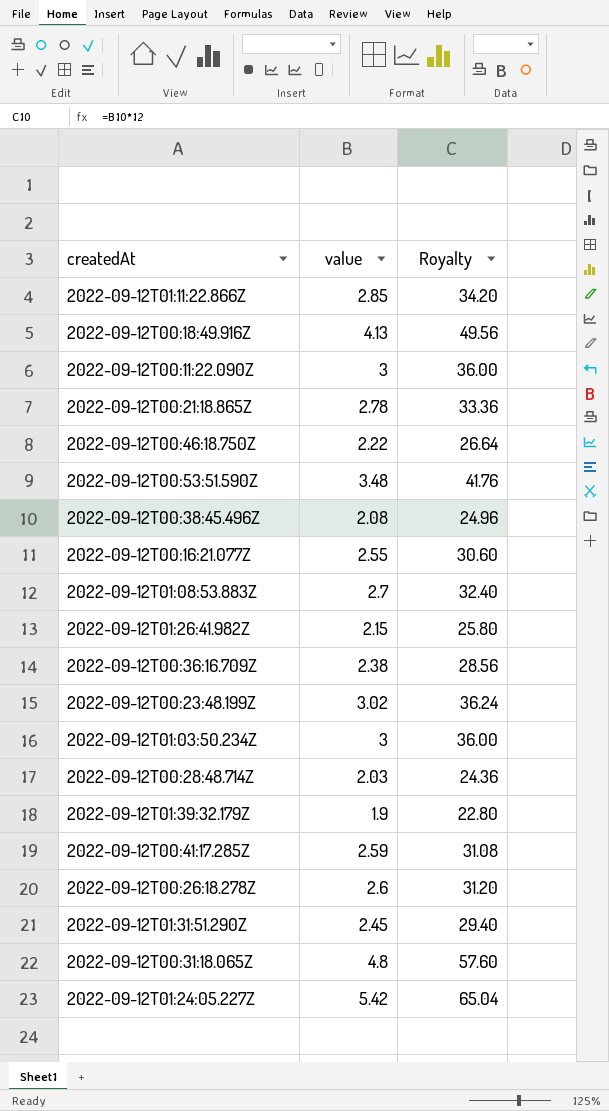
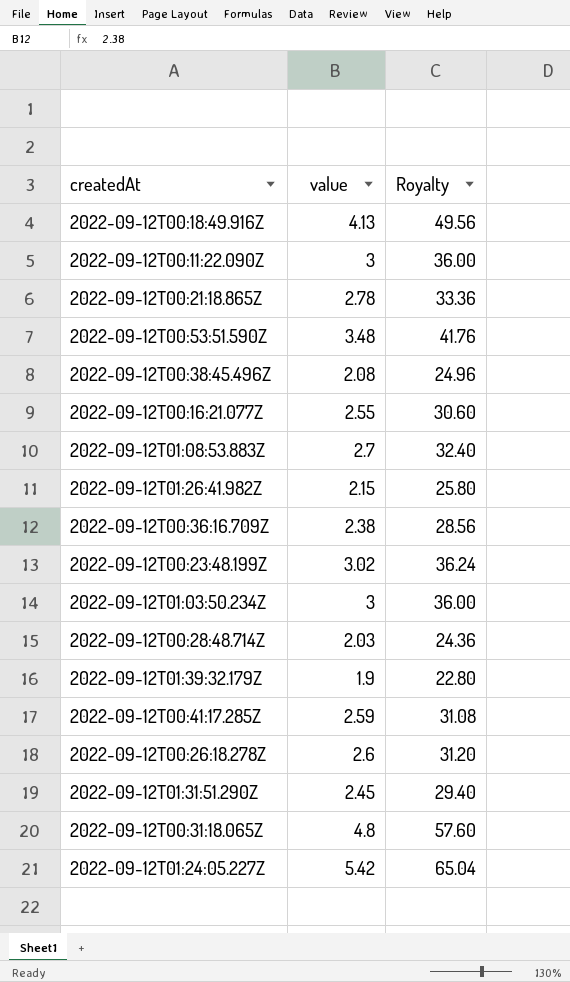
row 2022-09-12T01:11:22.866Z: 2.85 | 34.20 -> none
row 2022-09-12T00:46:18.750Z: 2.22 | 26.64 -> none

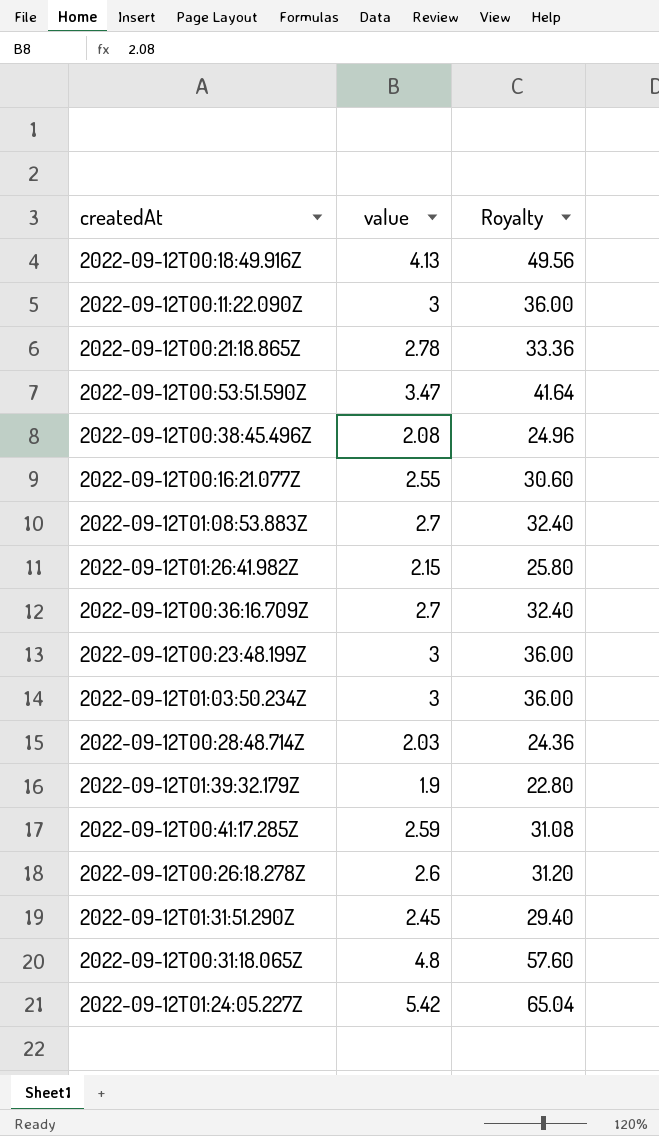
2022-09-12T00:53:51.590Z | value: 3.48 -> 3.47
2022-09-12T00:53:51.590Z | Royalty: 41.76 -> 41.64
2022-09-12T00:36:16.709Z | value: 2.38 -> 2.7
2022-09-12T00:36:16.709Z | Royalty: 28.56 -> 32.40
2022-09-12T00:23:48.199Z | value: 3.02 -> 3
2022-09-12T00:23:48.199Z | Royalty: 36.24 -> 36.00

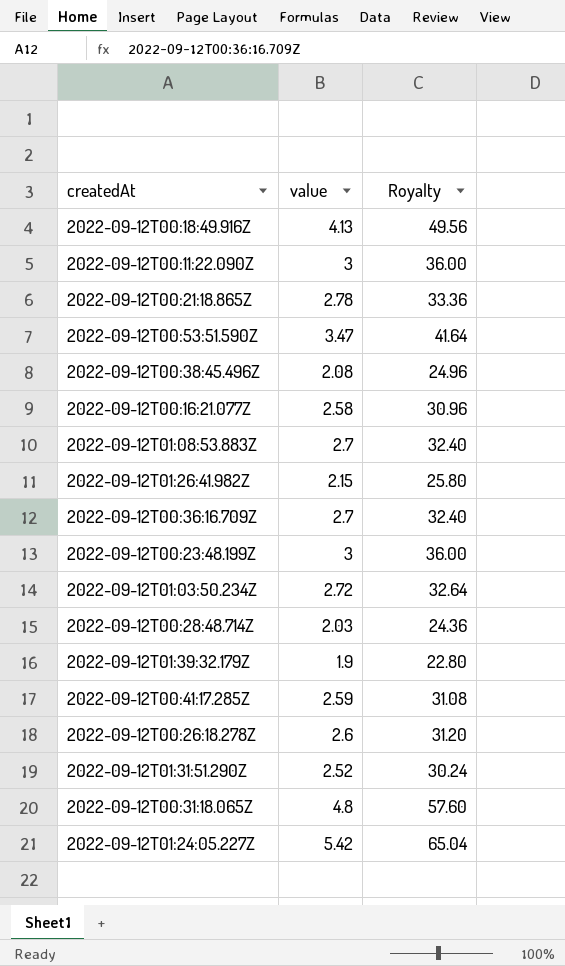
2022-09-12T00:16:21.077Z | value: 2.55 -> 2.58
2022-09-12T00:16:21.077Z | Royalty: 30.60 -> 30.96
2022-09-12T01:03:50.234Z | value: 3 -> 2.72
2022-09-12T01:03:50.234Z | Royalty: 36.00 -> 32.64
2022-09-12T01:31:51.290Z | value: 2.45 -> 2.52
2022-09-12T01:31:51.290Z | Royalty: 29.40 -> 30.24

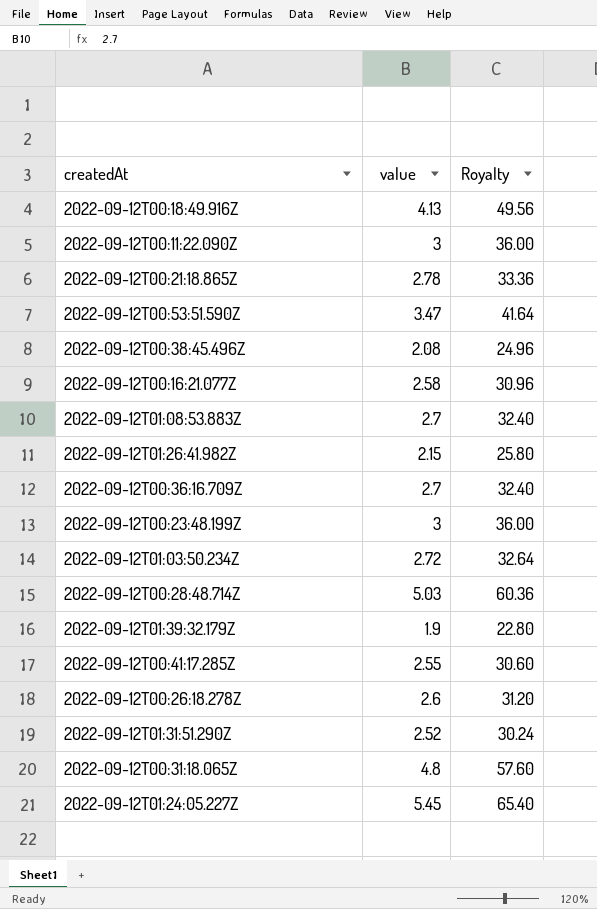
2022-09-12T00:28:48.714Z | value: 2.03 -> 5.03
2022-09-12T00:28:48.714Z | Royalty: 24.36 -> 60.36
2022-09-12T00:41:17.285Z | value: 2.59 -> 2.55
2022-09-12T00:41:17.285Z | Royalty: 31.08 -> 30.60
2022-09-12T01:24:05.227Z | value: 5.42 -> 5.45
2022-09-12T01:24:05.227Z | Royalty: 65.04 -> 65.40

